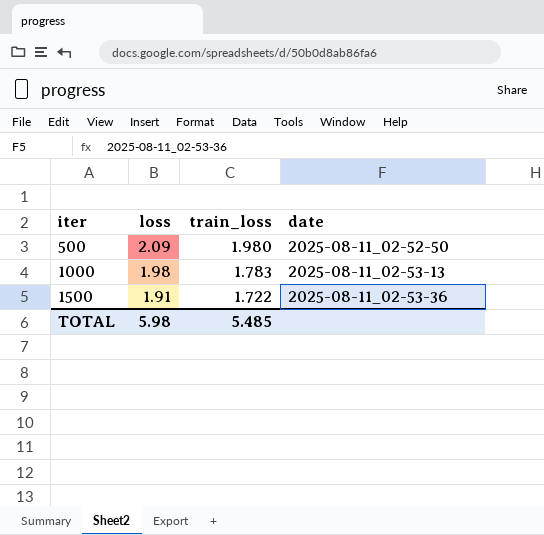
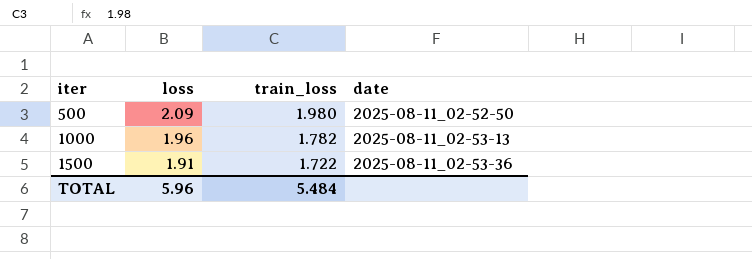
1000 | loss: 1.98 -> 1.96
1000 | train_loss: 1.783 -> 1.782
TOTAL | loss: 5.98 -> 5.96
TOTAL | train_loss: 5.485 -> 5.484

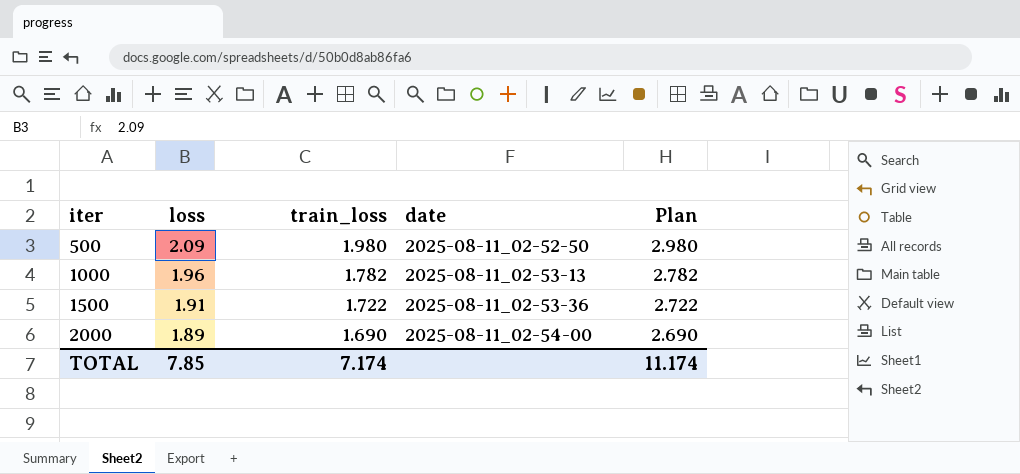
column Plan | formula: none -> [train_loss] + 1
row 2000: none -> 1.89 | 1.690 | 2025-08-11_02-54-00 | 2.690
TOTAL | loss: 5.96 -> 7.85
TOTAL | train_loss: 5.484 -> 7.174

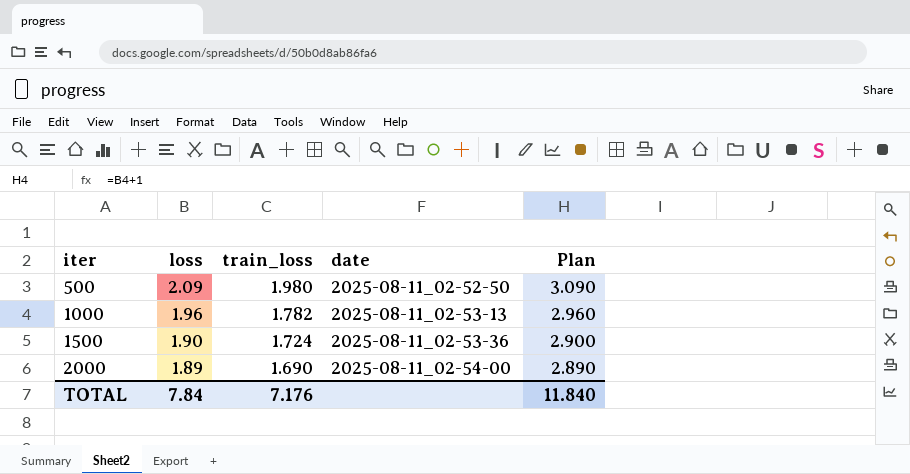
column Plan | formula: [train_loss] + 1 -> [loss] + 1
1500 | loss: 1.91 -> 1.90
1500 | train_loss: 1.722 -> 1.724
TOTAL | loss: 7.85 -> 7.84
TOTAL | train_loss: 7.174 -> 7.176
TOTAL | Plan: 11.174 -> 11.840

